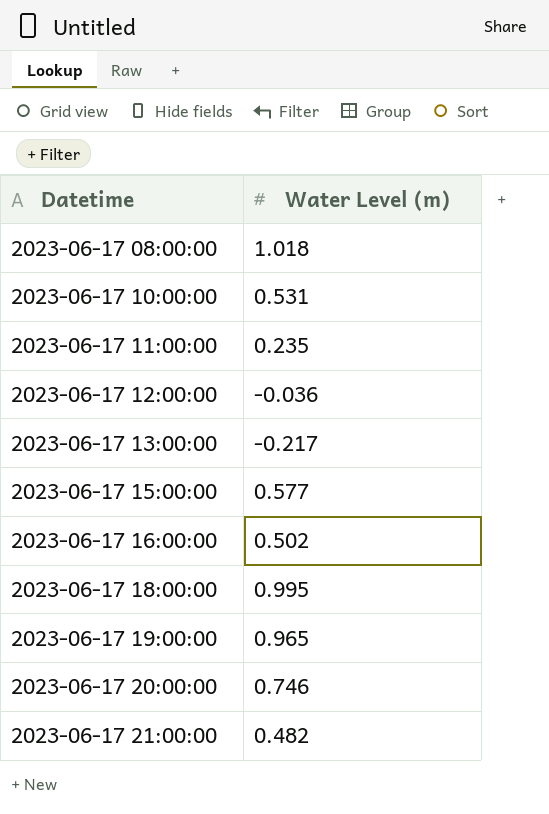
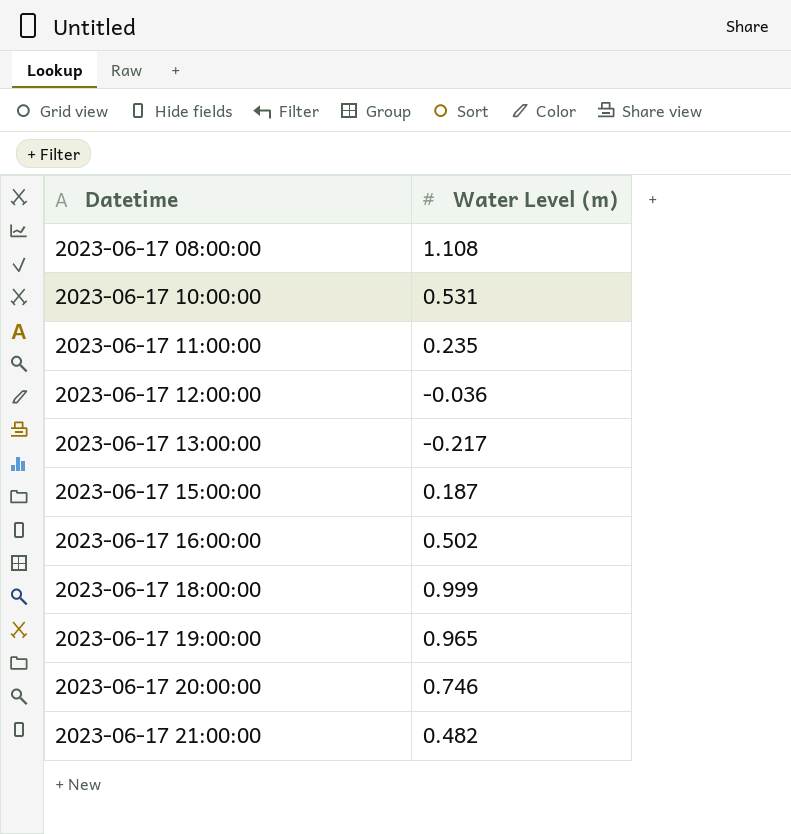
2023-06-17 08:00:00 | Water Level (m): 1.018 -> 1.108
2023-06-17 15:00:00 | Water Level (m): 0.577 -> 0.187
2023-06-17 18:00:00 | Water Level (m): 0.995 -> 0.999

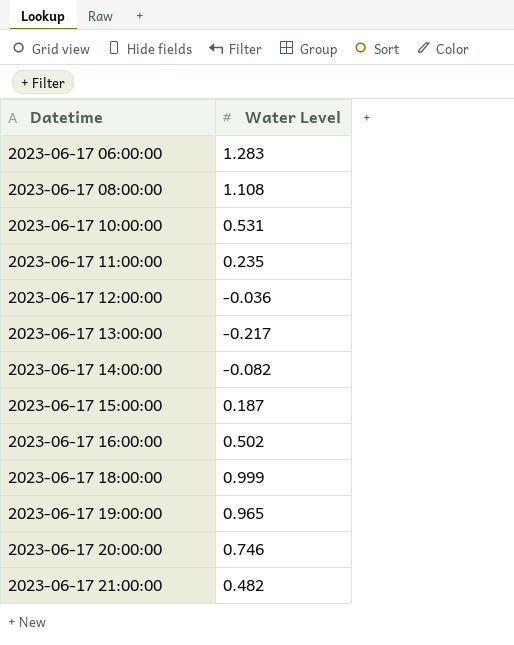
column name: Water Level (m) -> Water Level
row 2023-06-17 06:00:00: none -> 1.283
row 2023-06-17 14:00:00: none -> -0.082

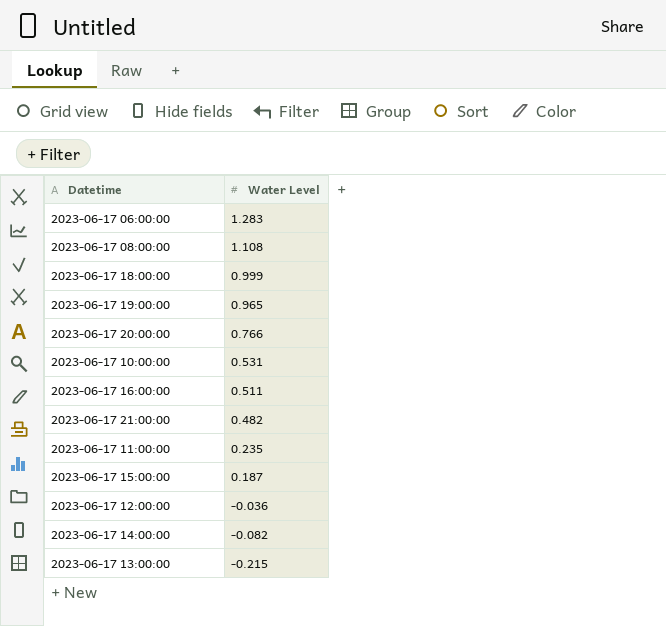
row order: Datetime ascending -> Water Level descending
2023-06-17 20:00:00 | Water Level: 0.746 -> 0.766
2023-06-17 16:00:00 | Water Level: 0.502 -> 0.511
2023-06-17 13:00:00 | Water Level: -0.217 -> -0.215

